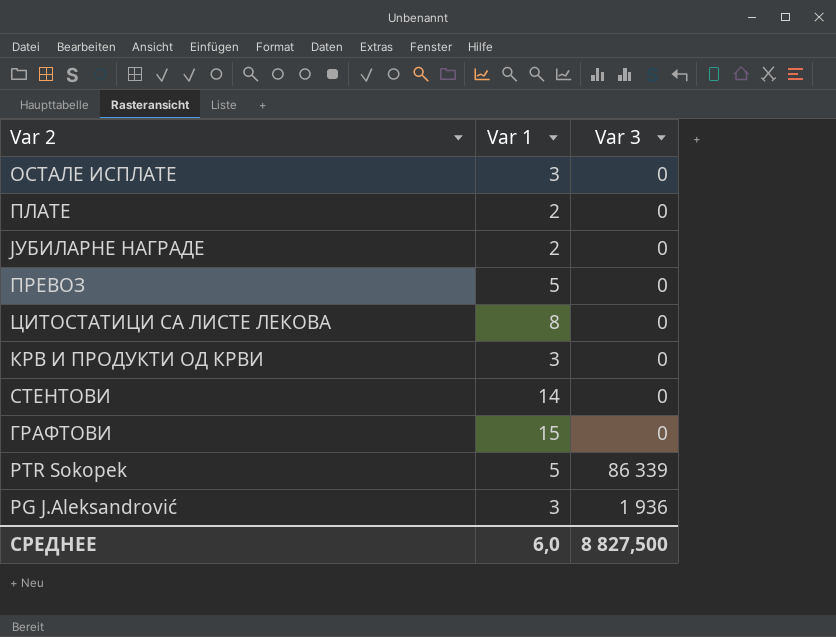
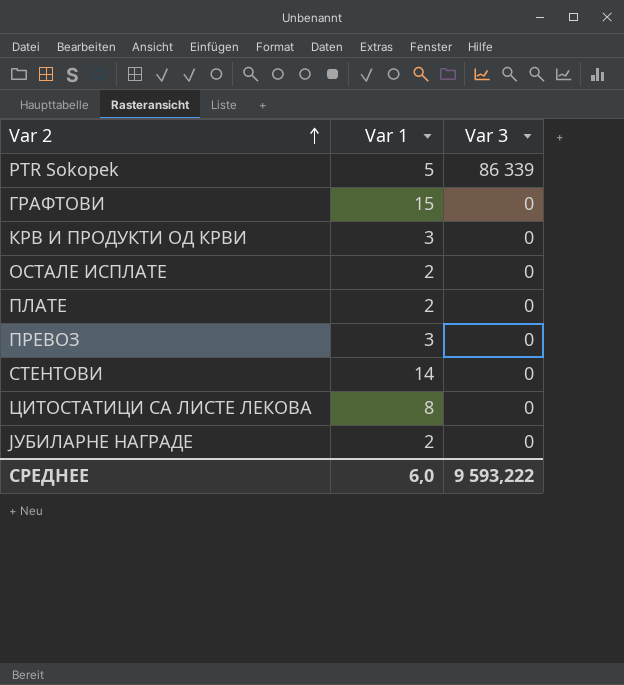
row order: none -> Var 2 ascending
row PG J.Aleksandrović: 3 | 1 936 -> none
ОСТАЛЕ ИСПЛАТЕ | Var 1: 3 -> 2
ПРЕВОЗ | Var 1: 5 -> 3
СРЕДНЕЕ | Var 3: 8 827,500 -> 9 593,222

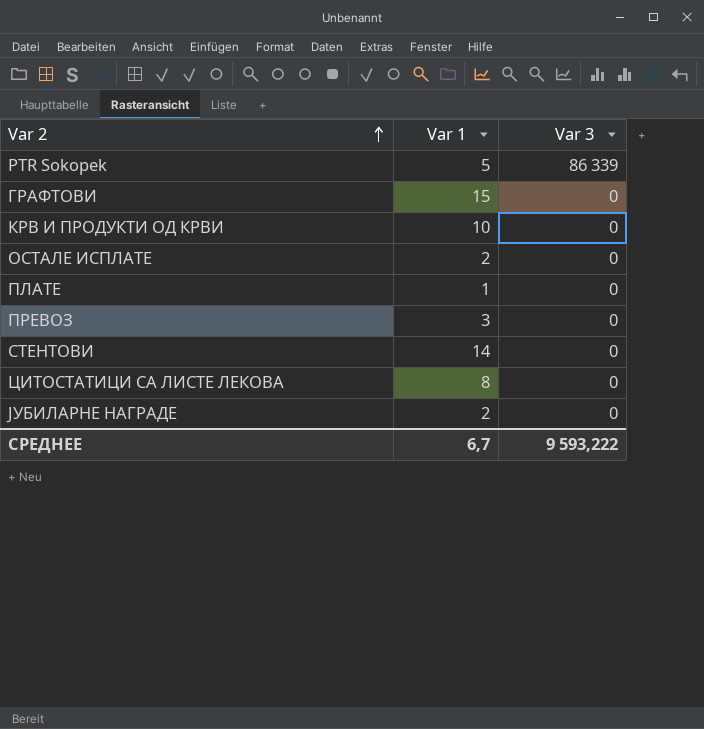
КРВ И ПРОДУКТИ ОД КРВИ | Var 1: 3 -> 10
ПЛАТЕ | Var 1: 2 -> 1
СРЕДНЕЕ | Var 1: 6,0 -> 6,7

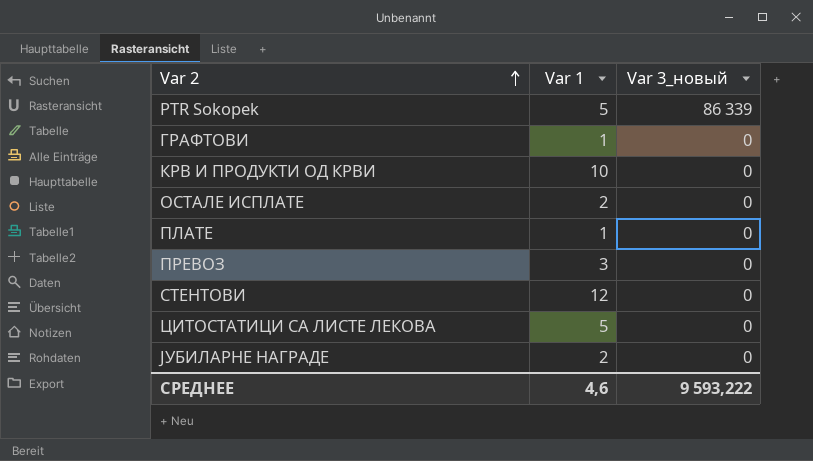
column name: Var 3 -> Var 3_новый
ГРАФТОВИ | Var 1: 15 -> 1
СТЕНТОВИ | Var 1: 14 -> 12
ЦИТОСТАТИЦИ СА ЛИСТЕ ЛЕКОВА | Var 1: 8 -> 5
СРЕДНЕЕ | Var 1: 6,7 -> 4,6

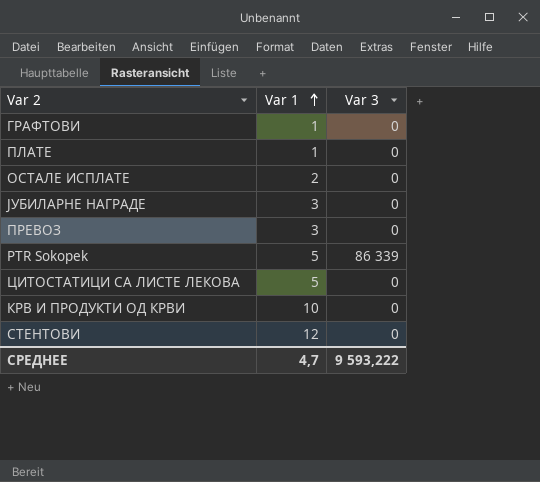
row order: Var 2 ascending -> Var 1 ascending
column name: Var 3_новый -> Var 3
ЈУБИЛАРНЕ НАГРАДЕ | Var 1: 2 -> 3
СРЕДНЕЕ | Var 1: 4,6 -> 4,7

